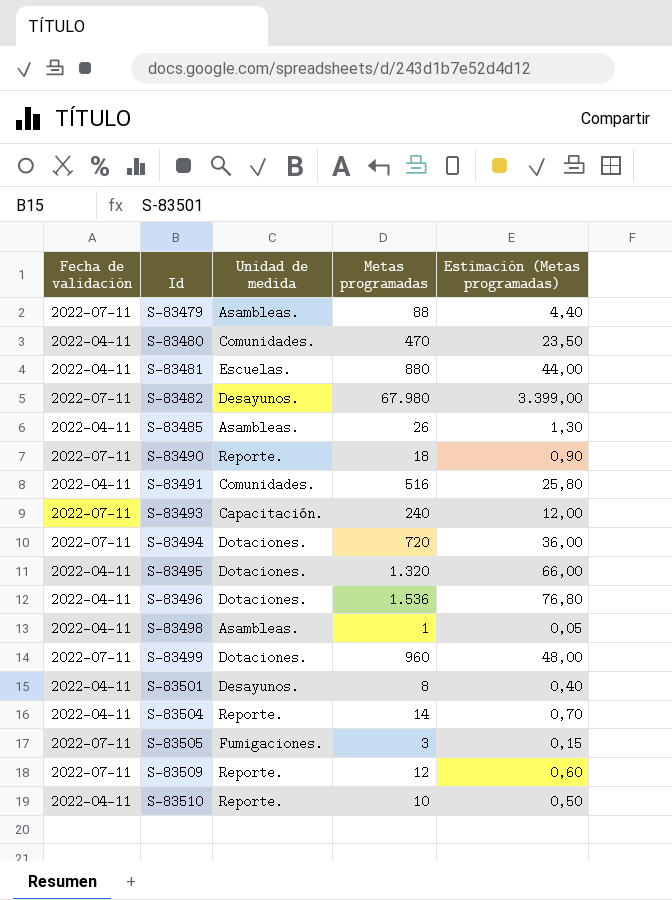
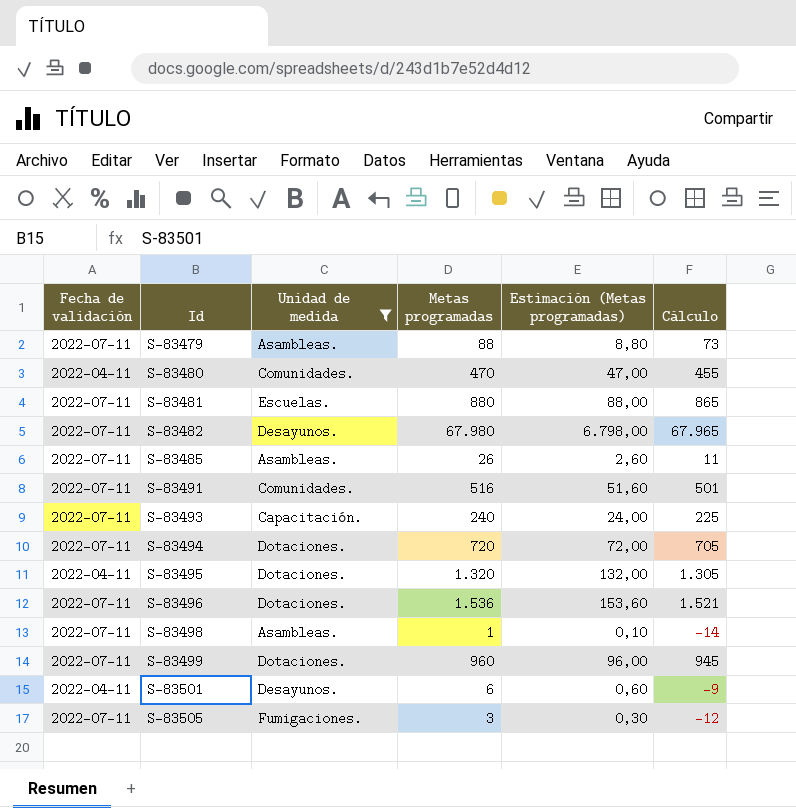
filter: none -> Unidad de medida != Reporte.
column Estimación (Metas programadas) | formula: [Metas programadas] * 0,05 -> [Metas programadas] * 0,1
column Cálculo | formula: none -> [Metas programadas] - 15
S-83481 | Fecha de validación: 2022-04-11 -> 2022-07-11
S-83485 | Fecha de validación: 2022-04-11 -> 2022-07-11
S-83491 | Fecha de validación: 2022-04-11 -> 2022-07-11
S-83496 | Fecha de validación: 2022-04-11 -> 2022-07-11
S-83498 | Fecha de validación: 2022-04-11 -> 2022-07-11
S-83501 | Metas programadas: 8 -> 6

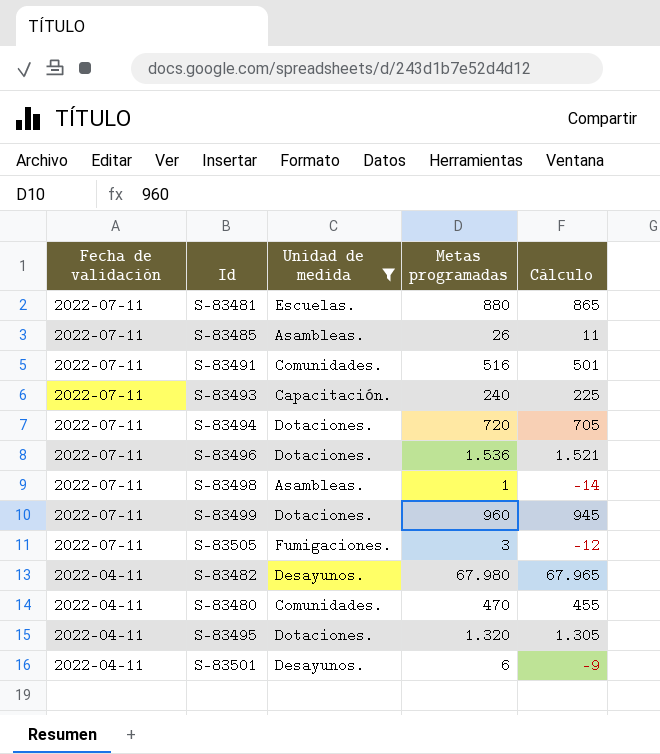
row order: Id ascending -> Fecha de validación descending
column Estimación (Metas programadas) | formula: [Metas programadas] * 0,1 -> none
row S-83479: 2022-07-11 | Asambleas. | 88 | 8,80 | 73 -> none
S-83482 | Fecha de validación: 2022-07-11 -> 2022-04-11

